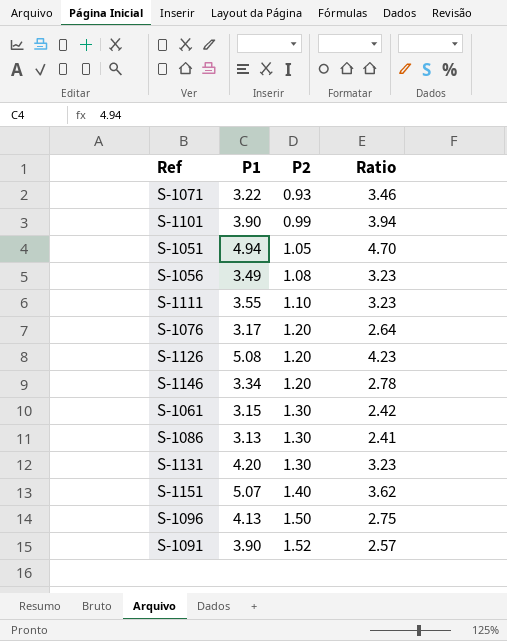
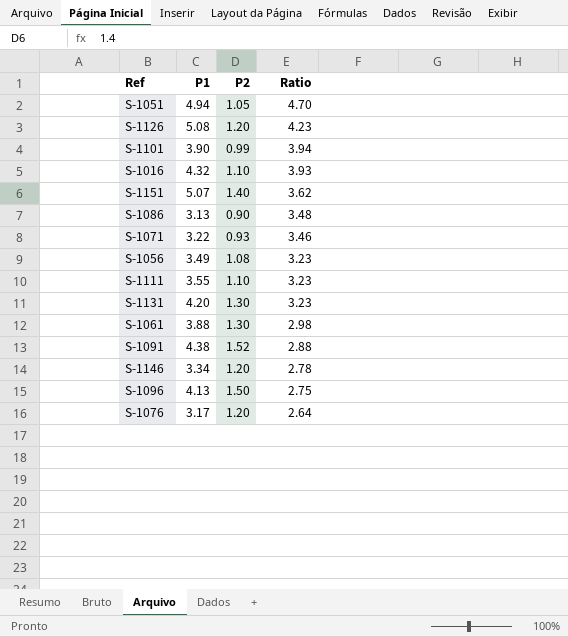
row order: P2 ascending -> Ratio descending
row S-1016: none -> 4.32 | 1.10 | 3.93
S-1086 | P2: 1.30 -> 0.90
S-1086 | Ratio: 2.41 -> 3.48
S-1061 | P1: 3.15 -> 3.88
S-1061 | Ratio: 2.42 -> 2.98
S-1091 | P1: 3.90 -> 4.38
S-1091 | Ratio: 2.57 -> 2.88

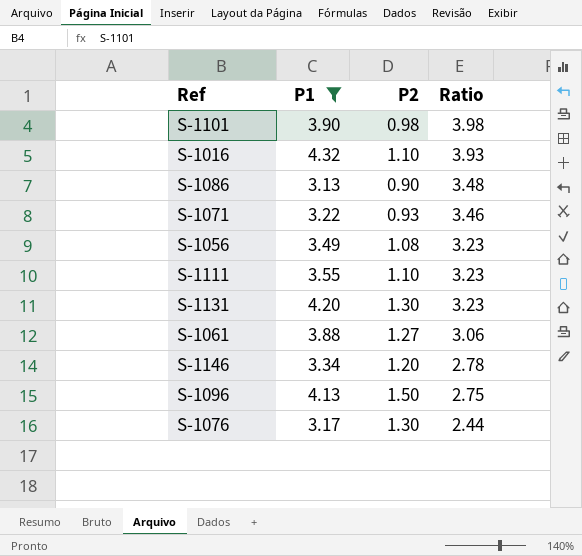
filter: none -> P1 <= 4.32
S-1101 | P2: 0.99 -> 0.98
S-1101 | Ratio: 3.94 -> 3.98
S-1061 | P2: 1.30 -> 1.27
S-1061 | Ratio: 2.98 -> 3.06
S-1076 | P2: 1.20 -> 1.30
S-1076 | Ratio: 2.64 -> 2.44

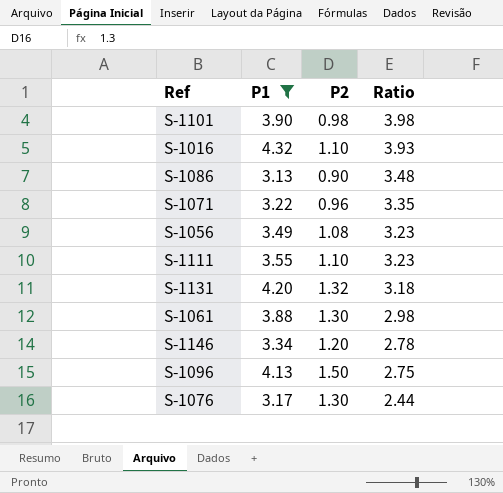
S-1071 | P2: 0.93 -> 0.96
S-1071 | Ratio: 3.46 -> 3.35
S-1131 | P2: 1.30 -> 1.32
S-1131 | Ratio: 3.23 -> 3.18
S-1061 | P2: 1.27 -> 1.30
S-1061 | Ratio: 3.06 -> 2.98

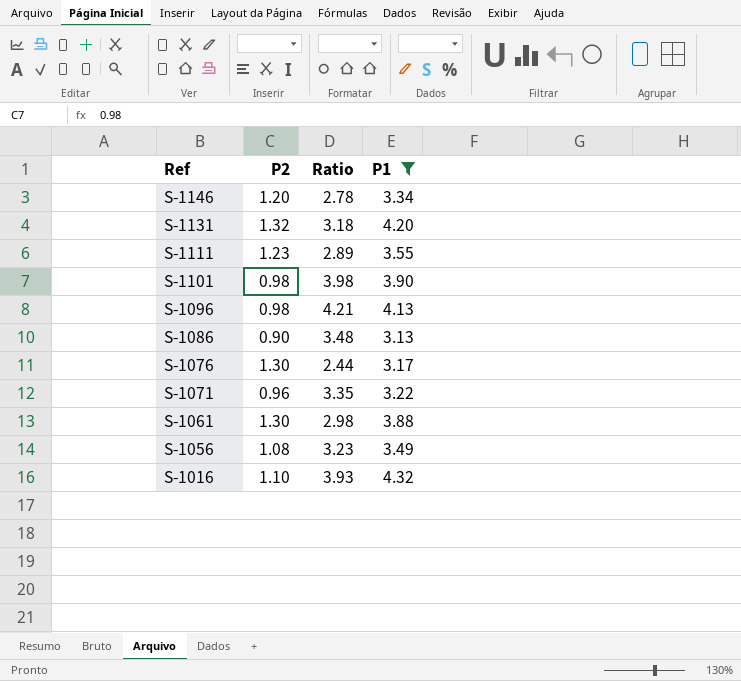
row order: Ratio descending -> Ref descending
column P1 | position: 2 -> 4
S-1111 | P2: 1.10 -> 1.23
S-1111 | Ratio: 3.23 -> 2.89
S-1096 | P2: 1.50 -> 0.98
S-1096 | Ratio: 2.75 -> 4.21

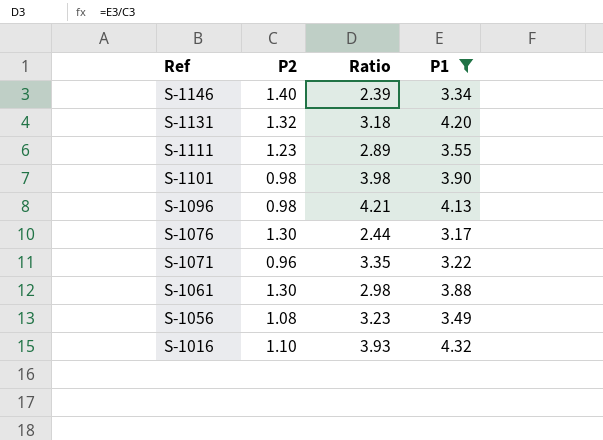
row S-1086: 0.90 | 3.48 | 3.13 -> none
S-1146 | P2: 1.20 -> 1.40
S-1146 | Ratio: 2.78 -> 2.39

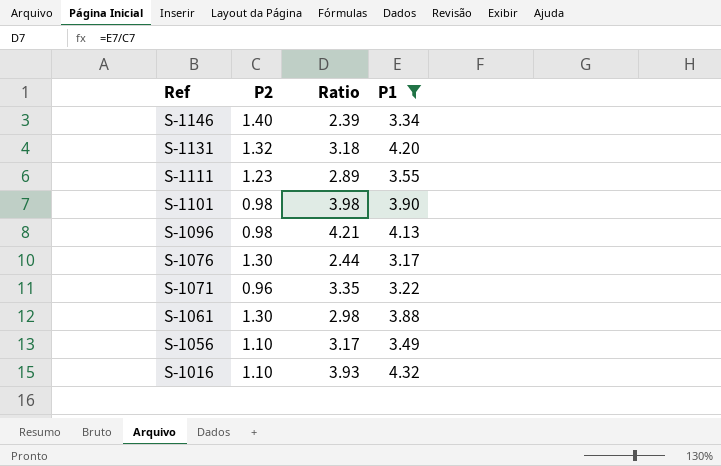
S-1056 | P2: 1.08 -> 1.10
S-1056 | Ratio: 3.23 -> 3.17

